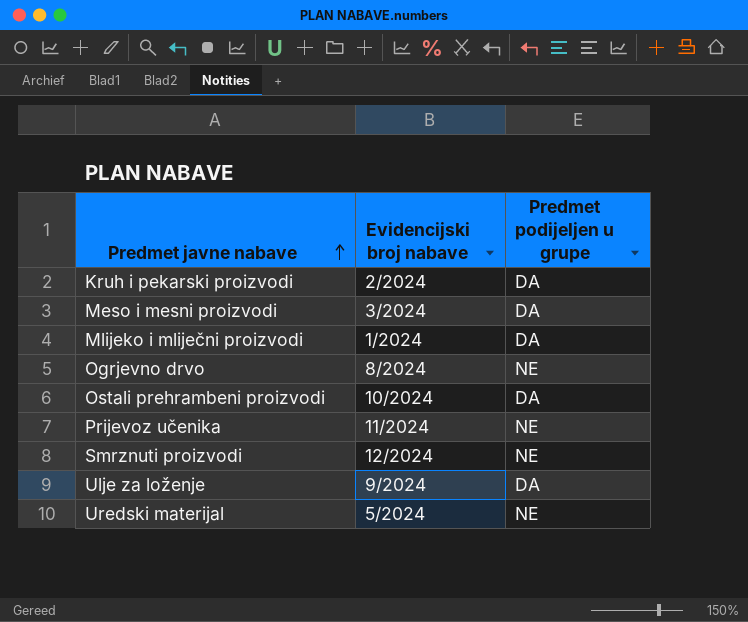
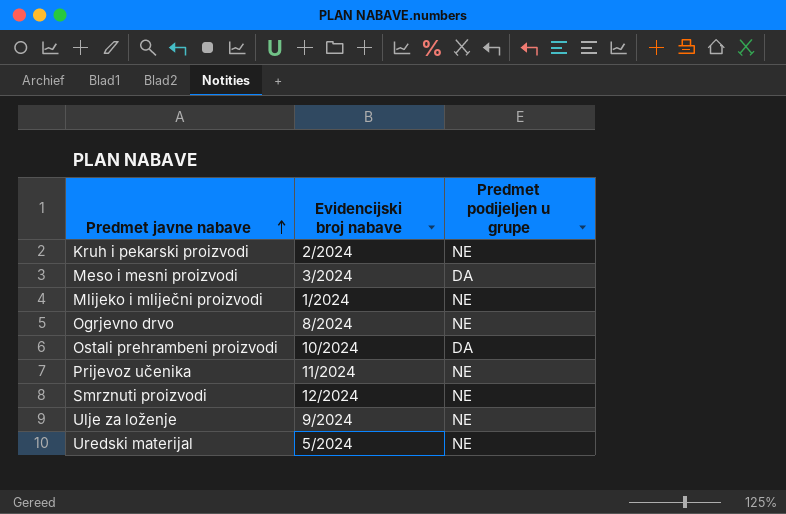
Kruh i pekarski proizvodi | Predmet podijeljen u grupe: DA -> NE
Mlijeko i mliječni proizvodi | Predmet podijeljen u grupe: DA -> NE
Ulje za loženje | Predmet podijeljen u grupe: DA -> NE

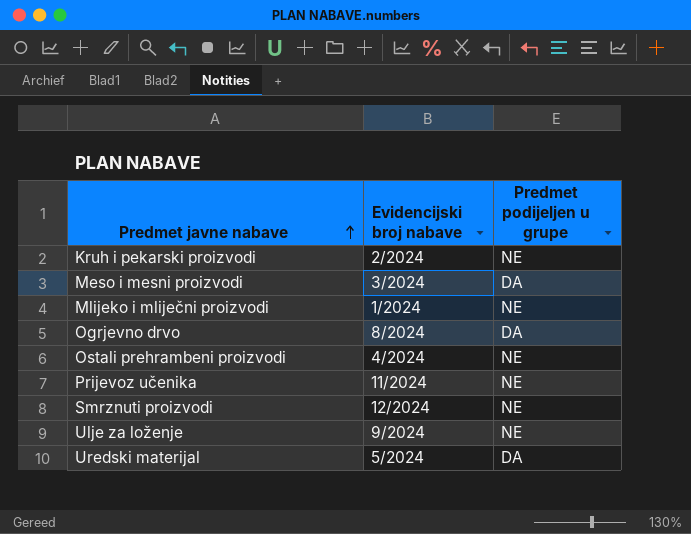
Ogrjevno drvo | Predmet podijeljen u grupe: NE -> DA
Ostali prehrambeni proizvodi | Evidencijski broj nabave: 10/2024 -> 4/2024
Ostali prehrambeni proizvodi | Predmet podijeljen u grupe: DA -> NE
Uredski materijal | Predmet podijeljen u grupe: NE -> DA

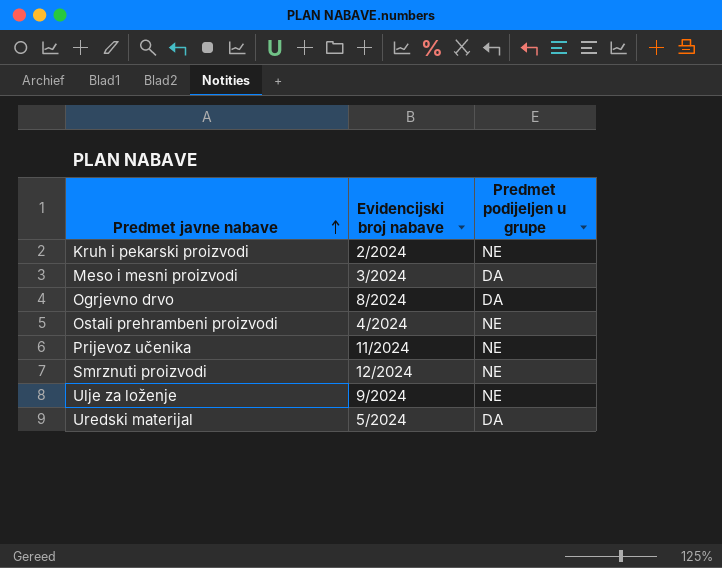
row Mlijeko i mliječni proizvodi: 1/2024 | NE -> none

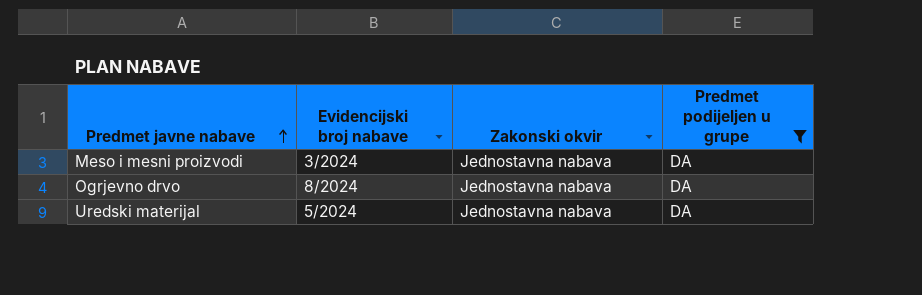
filter: none -> Predmet podijeljen u grupe = DA
column Zakonski okvir | position: none -> 3

